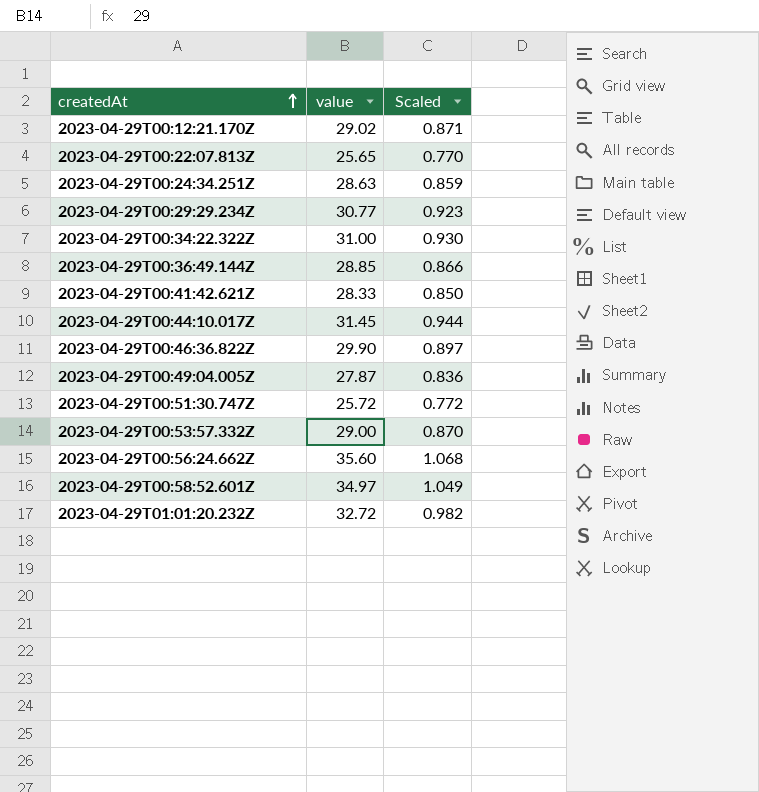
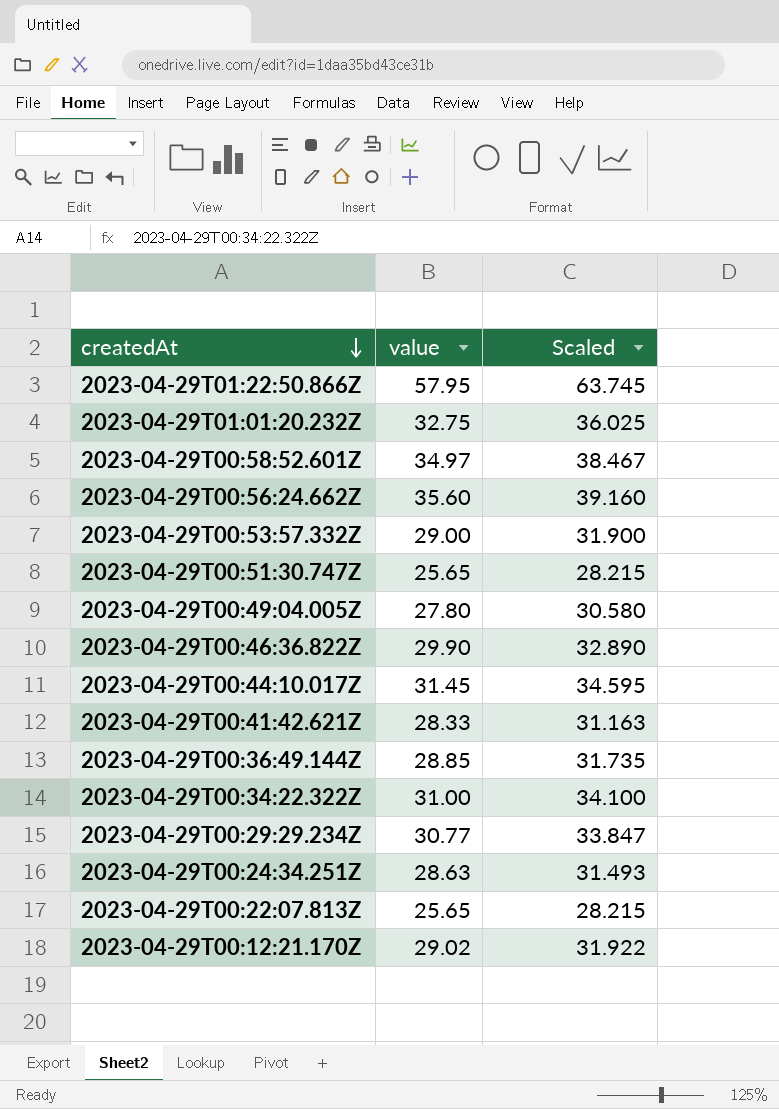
row order: createdAt ascending -> createdAt descending
column Scaled | formula: [value] * 0.03 -> [value] * 1.1
row 2023-04-29T01:22:50.866Z: none -> 57.95 | 63.745
2023-04-29T01:01:20.232Z | value: 32.72 -> 32.75
2023-04-29T00:51:30.747Z | value: 25.72 -> 25.65
2023-04-29T00:49:04.005Z | value: 27.87 -> 27.80

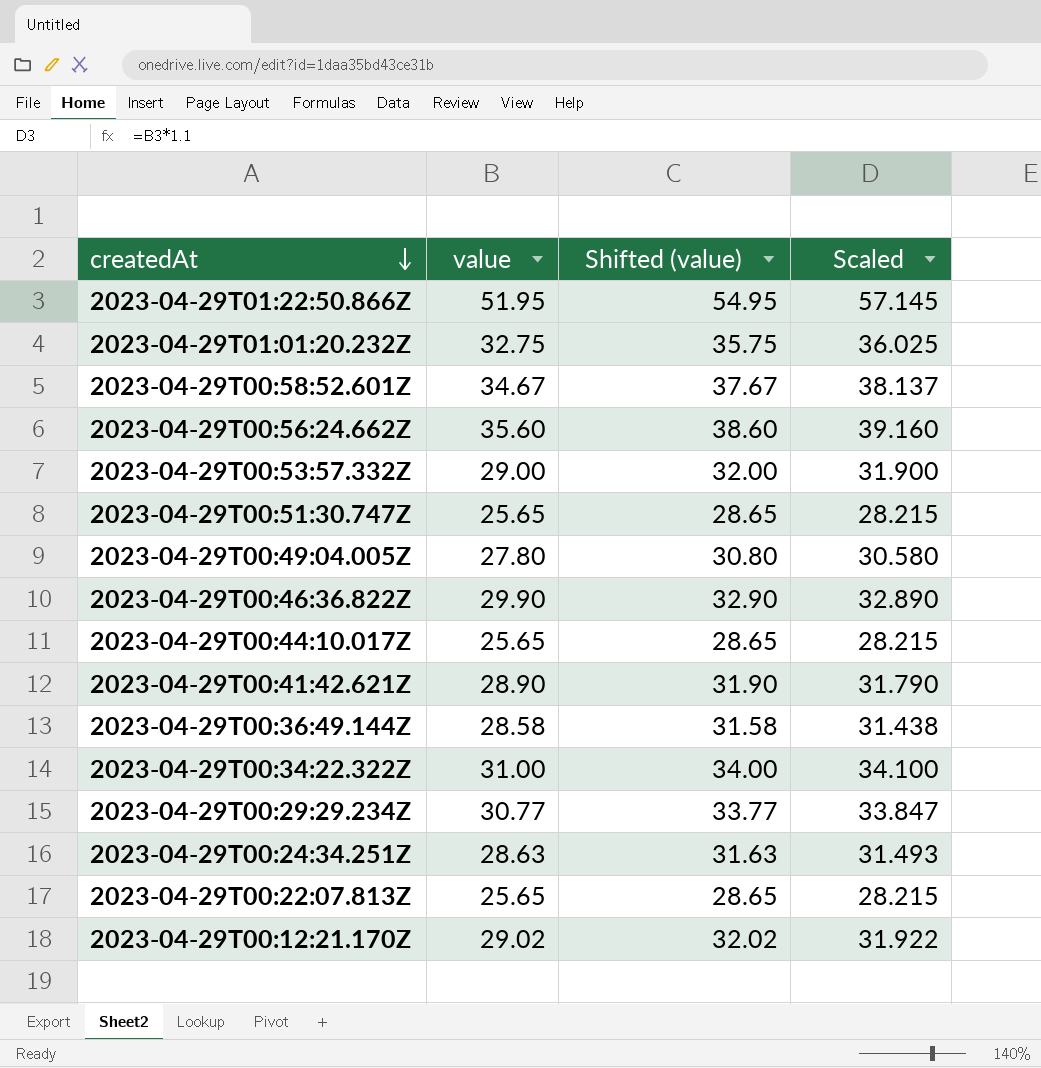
column Shifted (value) | formula: none -> [value] + 3
2023-04-29T01:22:50.866Z | value: 57.95 -> 51.95
2023-04-29T01:22:50.866Z | Scaled: 63.745 -> 57.145
2023-04-29T00:58:52.601Z | value: 34.97 -> 34.67
2023-04-29T00:58:52.601Z | Scaled: 38.467 -> 38.137
2023-04-29T00:44:10.017Z | value: 31.45 -> 25.65
2023-04-29T00:44:10.017Z | Scaled: 34.595 -> 28.215
2023-04-29T00:41:42.621Z | value: 28.33 -> 28.90
2023-04-29T00:41:42.621Z | Scaled: 31.163 -> 31.790
2023-04-29T00:36:49.144Z | value: 28.85 -> 28.58
2023-04-29T00:36:49.144Z | Scaled: 31.735 -> 31.438

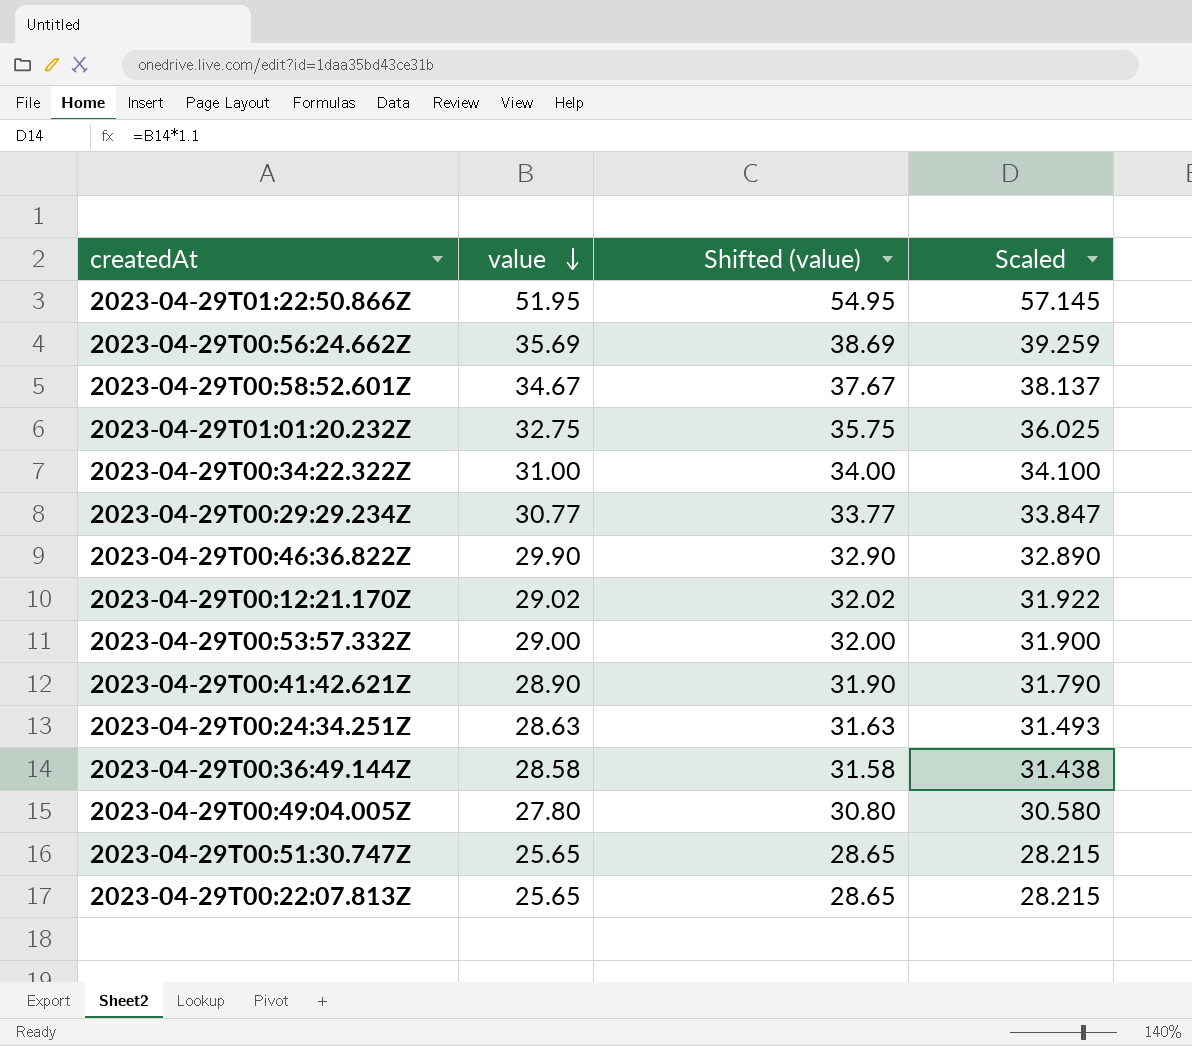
row order: createdAt descending -> value descending
row 2023-04-29T00:44:10.017Z: 25.65 | 28.65 | 28.215 -> none
2023-04-29T00:56:24.662Z | value: 35.60 -> 35.69
2023-04-29T00:56:24.662Z | Shifted (value): 38.60 -> 38.69
2023-04-29T00:56:24.662Z | Scaled: 39.160 -> 39.259

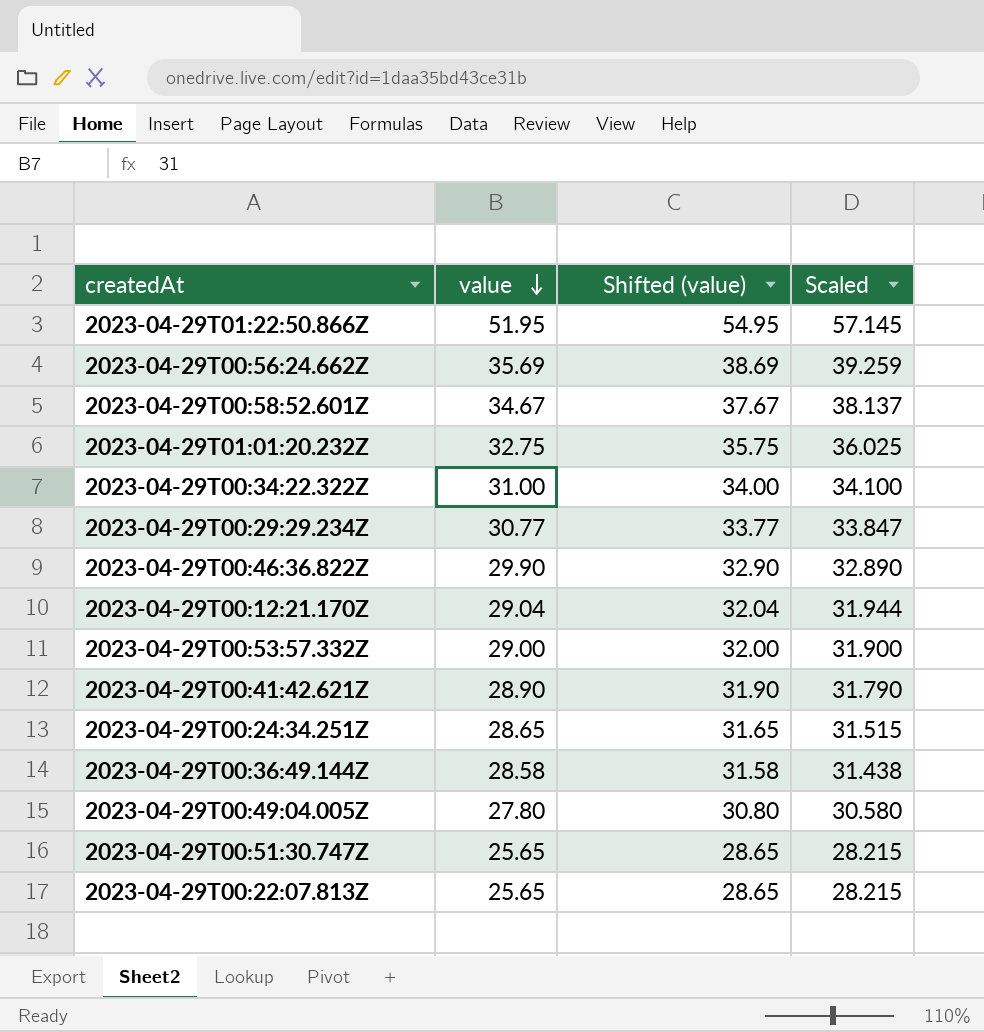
2023-04-29T00:12:21.170Z | value: 29.02 -> 29.04
2023-04-29T00:12:21.170Z | Shifted (value): 32.02 -> 32.04
2023-04-29T00:12:21.170Z | Scaled: 31.922 -> 31.944
2023-04-29T00:24:34.251Z | value: 28.63 -> 28.65
2023-04-29T00:24:34.251Z | Shifted (value): 31.63 -> 31.65
2023-04-29T00:24:34.251Z | Scaled: 31.493 -> 31.515

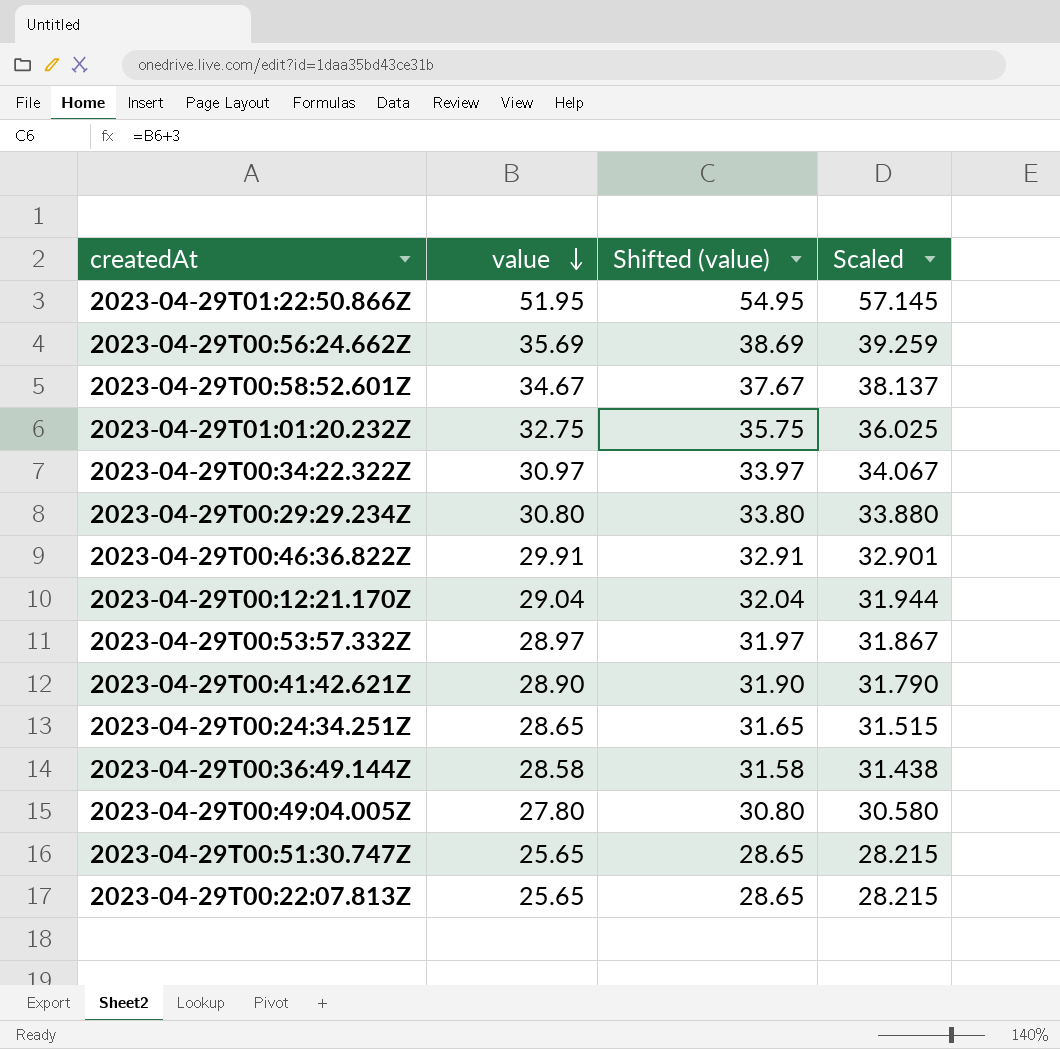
2023-04-29T00:34:22.322Z | value: 31.00 -> 30.97
2023-04-29T00:34:22.322Z | Shifted (value): 34.00 -> 33.97
2023-04-29T00:34:22.322Z | Scaled: 34.100 -> 34.067
2023-04-29T00:29:29.234Z | value: 30.77 -> 30.80
2023-04-29T00:29:29.234Z | Shifted (value): 33.77 -> 33.80
2023-04-29T00:29:29.234Z | Scaled: 33.847 -> 33.880
2023-04-29T00:46:36.822Z | value: 29.90 -> 29.91
2023-04-29T00:46:36.822Z | Shifted (value): 32.90 -> 32.91
2023-04-29T00:46:36.822Z | Scaled: 32.890 -> 32.901
2023-04-29T00:53:57.332Z | value: 29.00 -> 28.97
2023-04-29T00:53:57.332Z | Shifted (value): 32.00 -> 31.97
2023-04-29T00:53:57.332Z | Scaled: 31.900 -> 31.867

